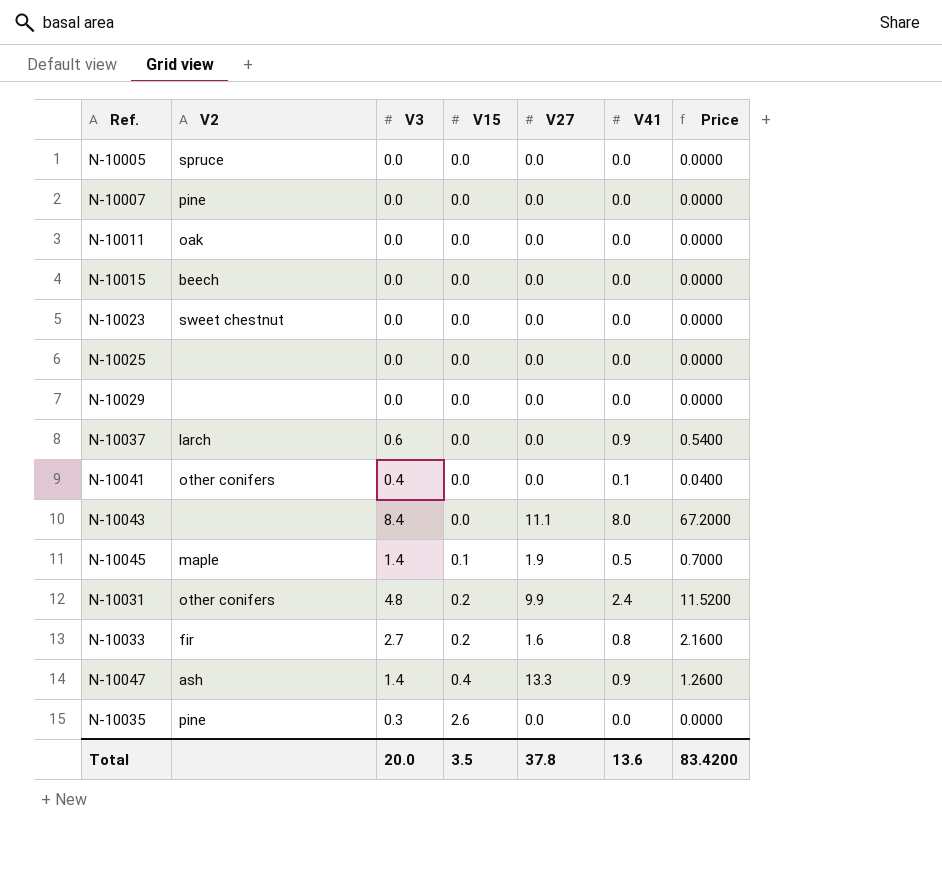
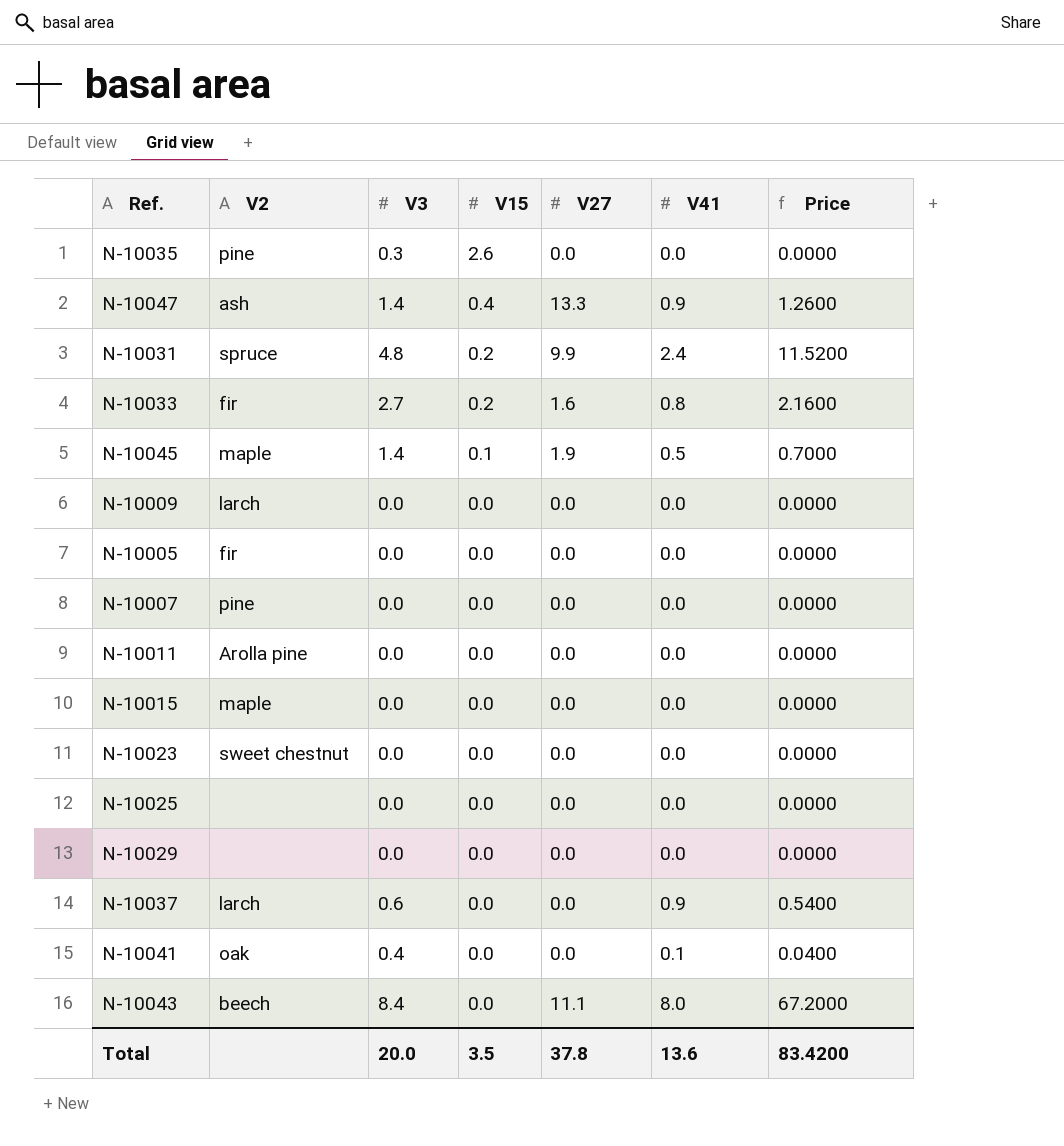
row order: V15 ascending -> V15 descending
N-10031 | V2: other conifers -> spruce
row N-10009: none -> larch | 0.0 | 0.0 | 0.0 | 0.0 | 0.0000
N-10005 | V2: spruce -> fir
N-10011 | V2: oak -> Arolla pine
N-10015 | V2: beech -> maple
N-10041 | V2: other conifers -> oak
N-10043 | V2: none -> beech

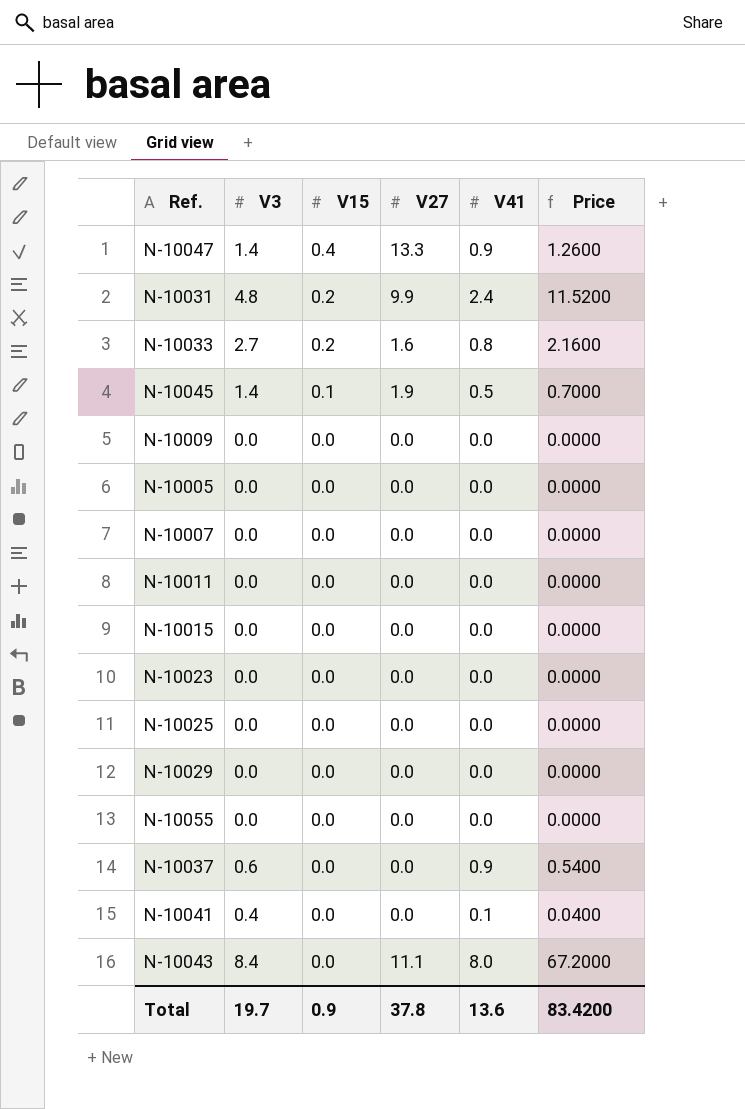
column V2 | position: 2 -> none
row N-10035: pine | 0.3 | 2.6 | 0.0 | 0.0 | 0.0000 -> none
row N-10055: none -> 0.0 | 0.0 | 0.0 | 0.0 | 0.0000
Total | V3: 20.0 -> 19.7
Total | V15: 3.5 -> 0.9

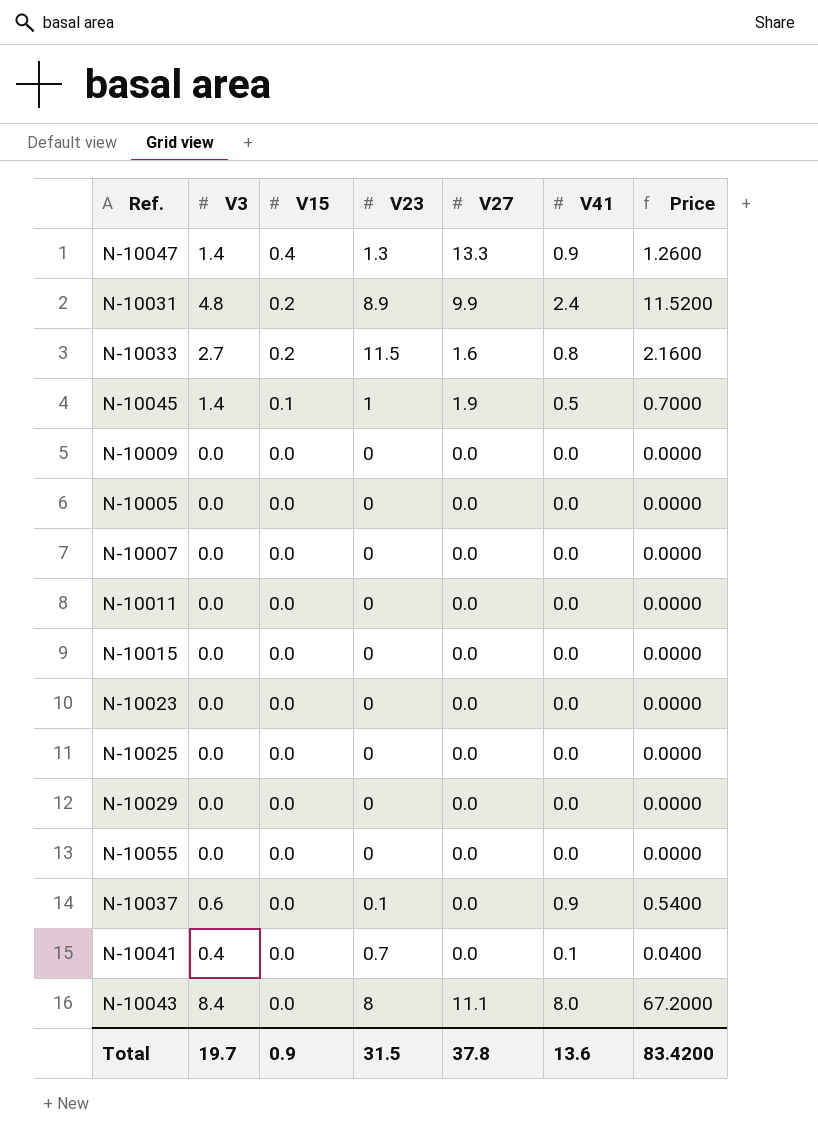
column V23 | position: none -> 4

